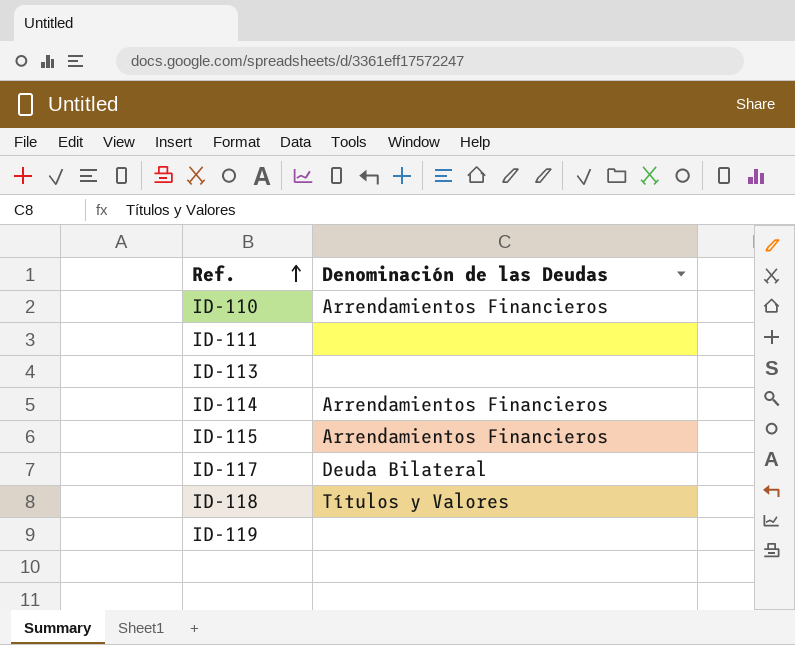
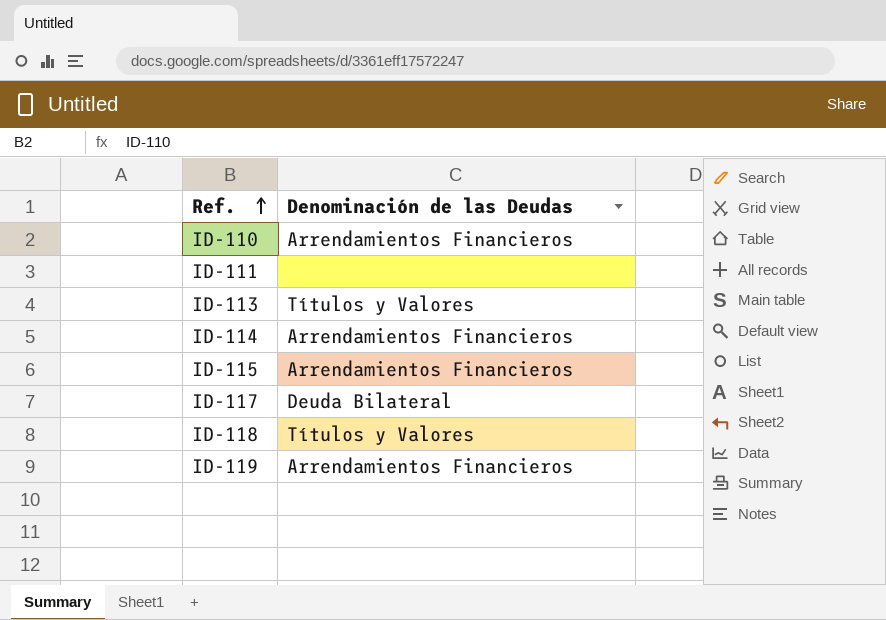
ID-113 | Denominación de las Deudas: none -> Títulos y Valores
ID-119 | Denominación de las Deudas: none -> Arrendamientos Financieros

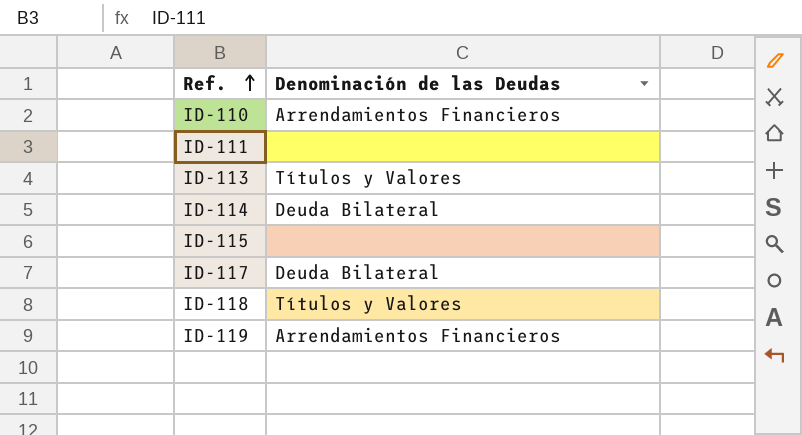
ID-114 | Denominación de las Deudas: Arrendamientos Financieros -> Deuda Bilateral
ID-115 | Denominación de las Deudas: Arrendamientos Financieros -> none

